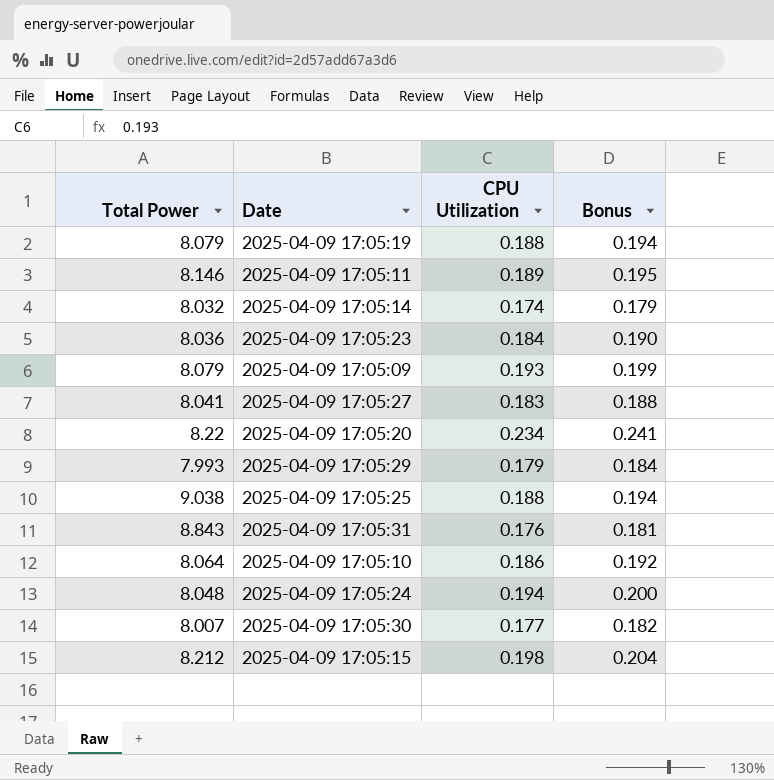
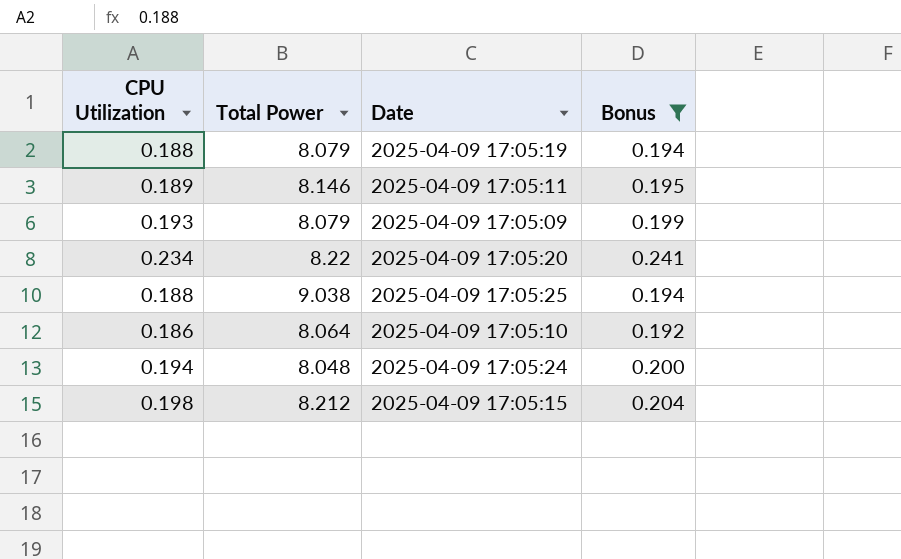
filter: none -> Bonus >= 0.192
column CPU Utilization | position: 3 -> 1

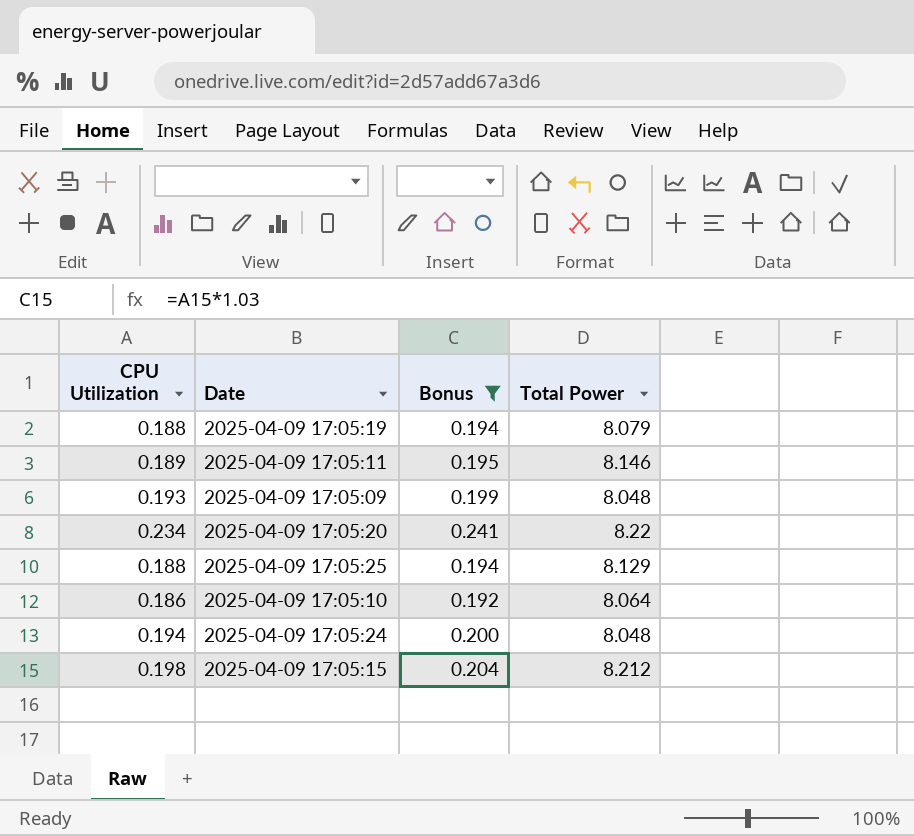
column Total Power | position: 2 -> 4
2025-04-09 17:05:09 | Total Power: 8.079 -> 8.048
2025-04-09 17:05:25 | Total Power: 9.038 -> 8.129

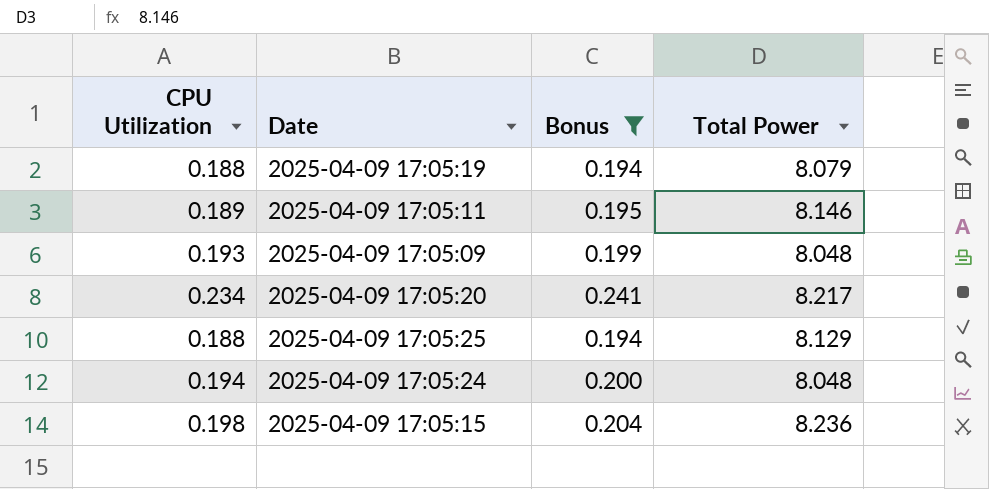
row 2025-04-09 17:05:10: 0.186 | 0.192 | 8.064 -> none
2025-04-09 17:05:20 | Total Power: 8.22 -> 8.217
2025-04-09 17:05:15 | Total Power: 8.212 -> 8.236

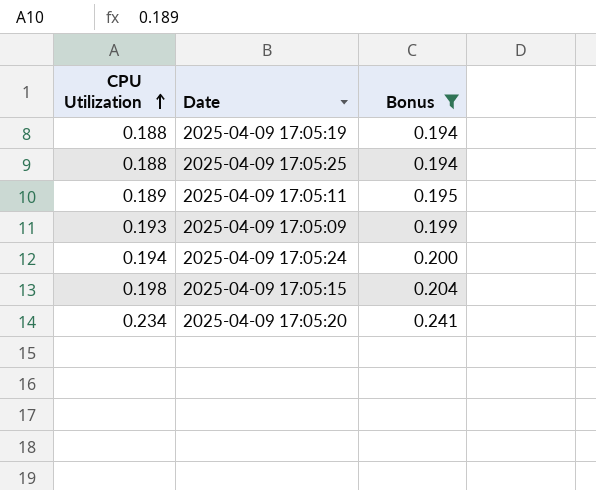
row order: none -> CPU Utilization ascending
column Total Power | position: 4 -> none

